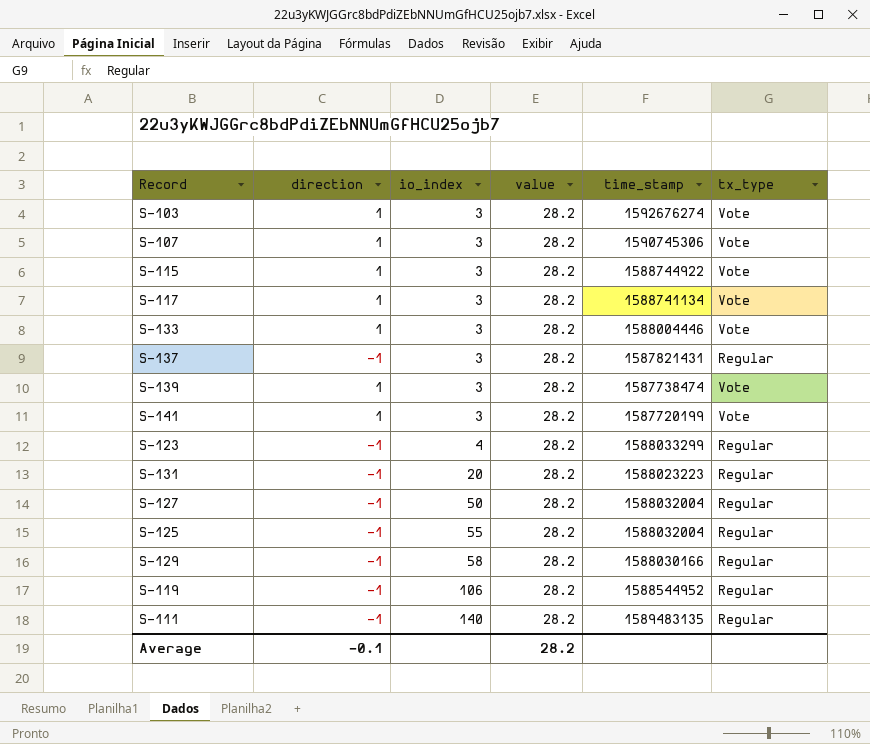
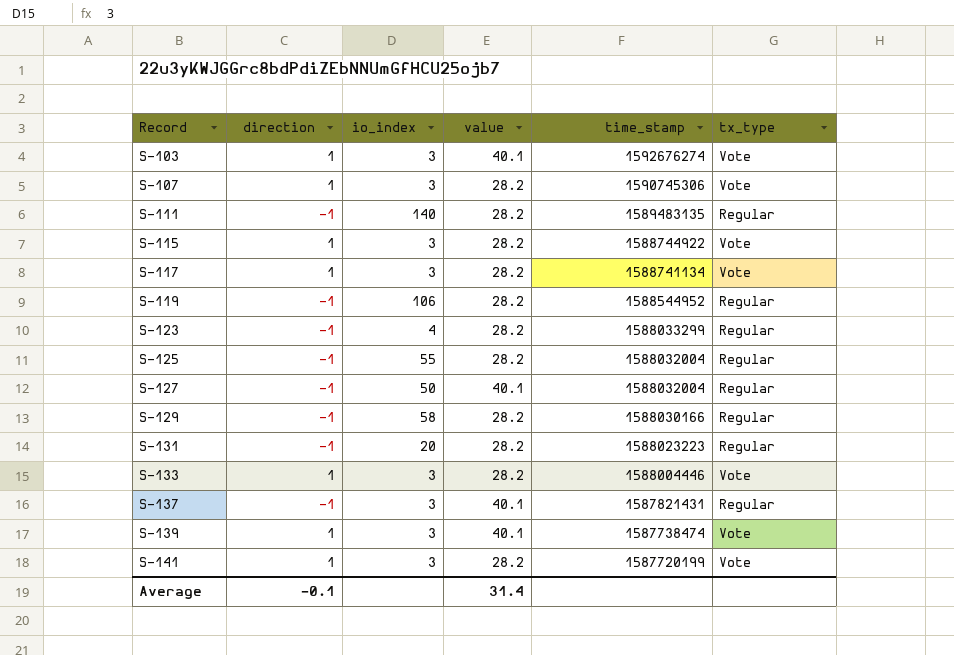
row order: io_index ascending -> Record ascending
S-103 | value: 28.2 -> 40.1
S-127 | value: 28.2 -> 40.1
S-137 | value: 28.2 -> 40.1
S-139 | value: 28.2 -> 40.1
Average | value: 28.2 -> 31.4

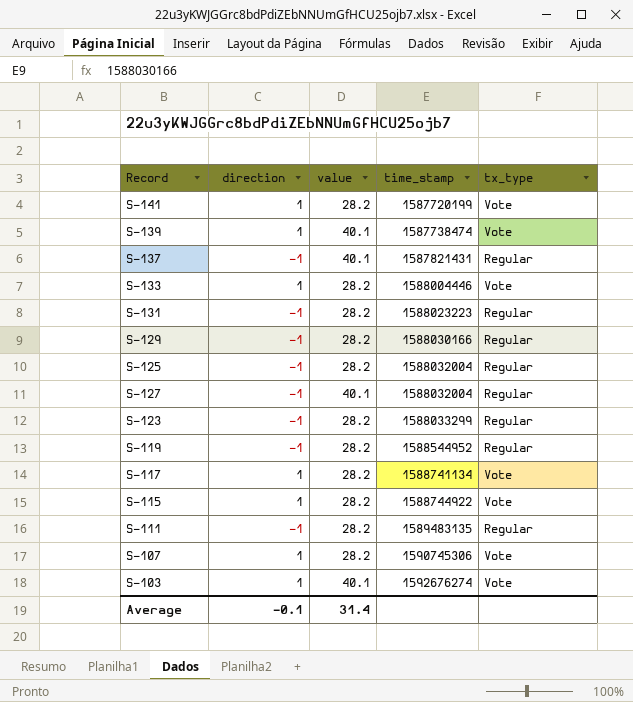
row order: Record ascending -> time_stamp ascending
column io_index | position: 3 -> none

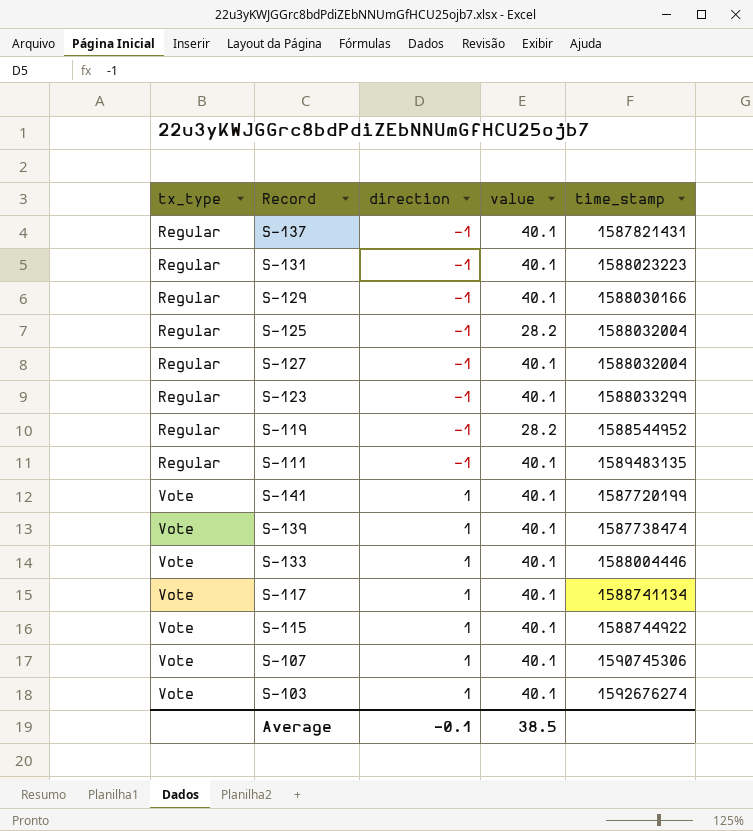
row order: time_stamp ascending -> tx_type ascending
column tx_type | position: 5 -> 1
S-131 | value: 28.2 -> 40.1
S-129 | value: 28.2 -> 40.1
S-123 | value: 28.2 -> 40.1
S-111 | value: 28.2 -> 40.1
S-141 | value: 28.2 -> 40.1
S-133 | value: 28.2 -> 40.1
S-117 | value: 28.2 -> 40.1
S-115 | value: 28.2 -> 40.1
S-107 | value: 28.2 -> 40.1
Average | value: 31.4 -> 38.5

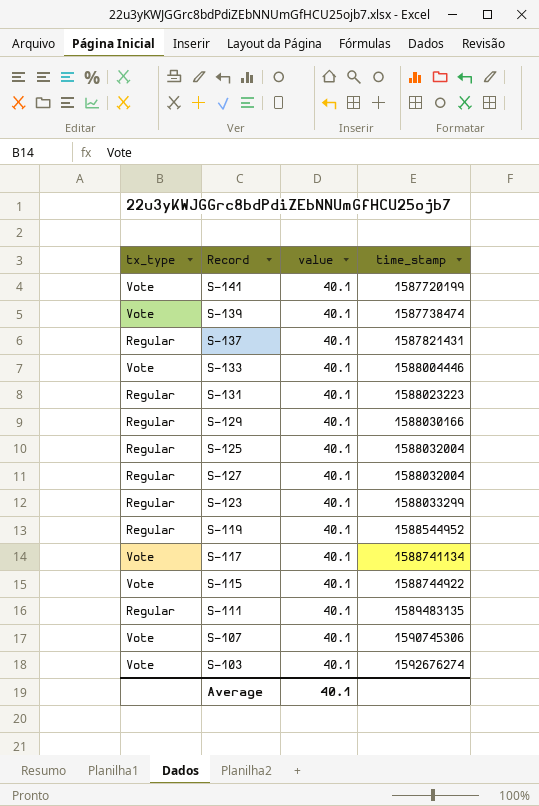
row order: tx_type ascending -> time_stamp ascending
column direction | position: 3 -> none
S-125 | value: 28.2 -> 40.1
S-119 | value: 28.2 -> 40.1
Average | value: 38.5 -> 40.1

